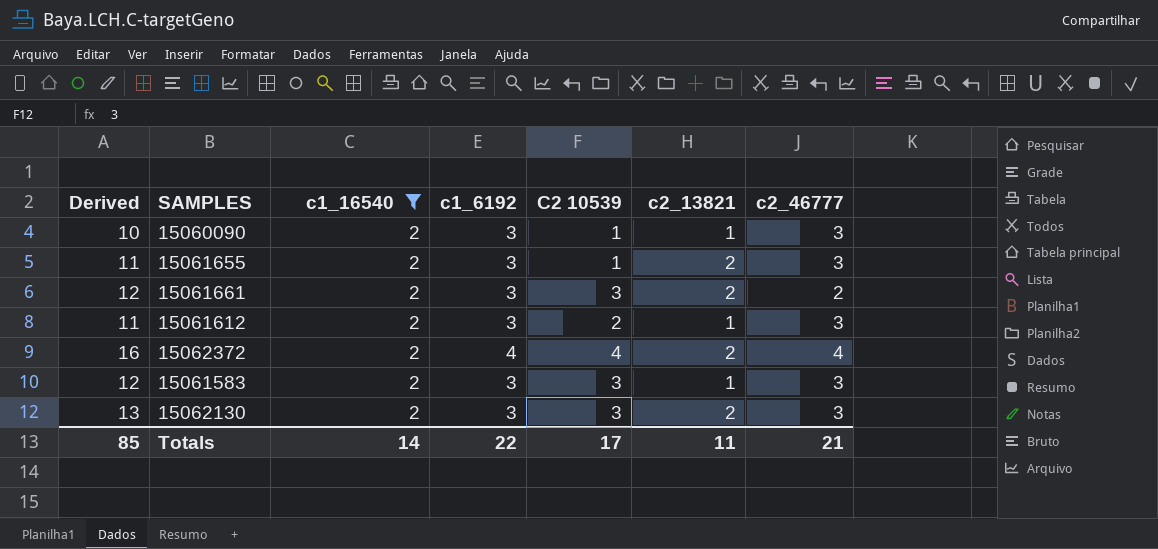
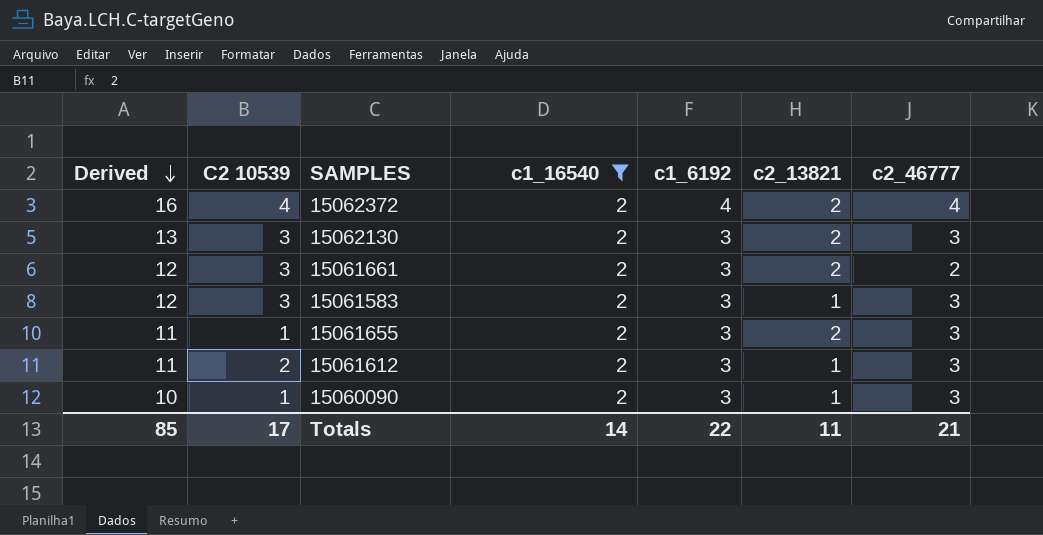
row order: none -> Derived descending
column C2 10539 | position: 5 -> 2

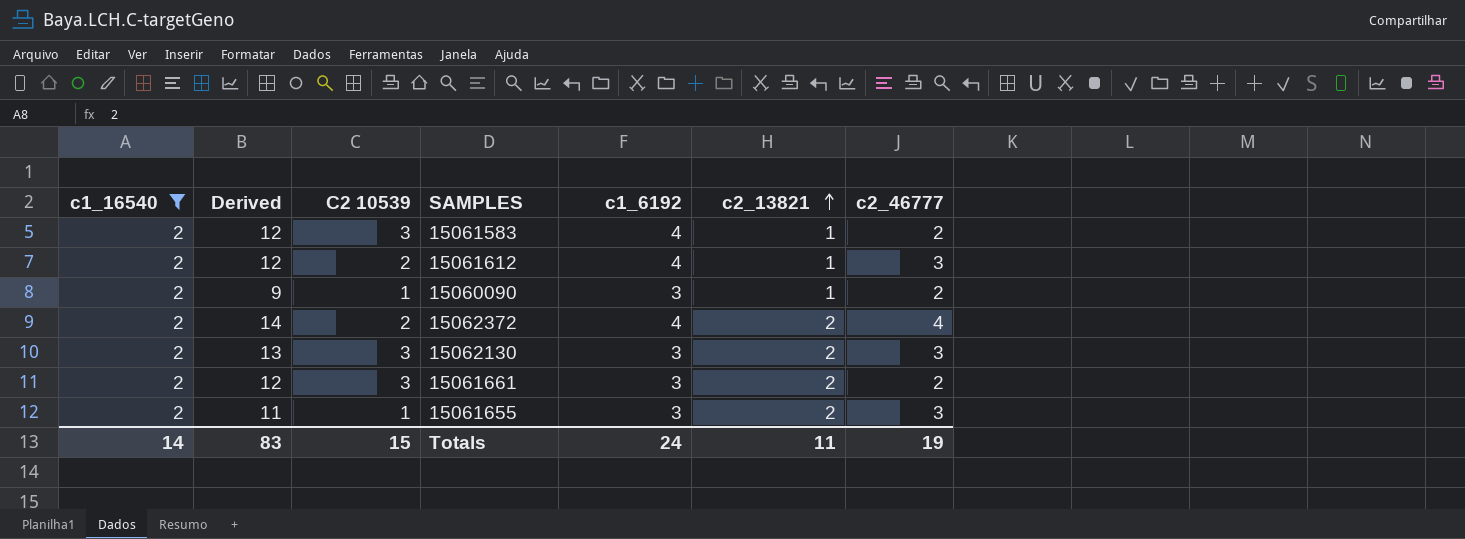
row order: Derived descending -> c2_13821 ascending
column c1_16540 | position: 4 -> 1
15061583 | c1_6192: 3 -> 4
15061583 | c2_46777: 3 -> 2
15061612 | Derived: 11 -> 12
15061612 | c1_6192: 3 -> 4
15060090 | Derived: 10 -> 9
15060090 | c2_46777: 3 -> 2
15062372 | Derived: 16 -> 14
15062372 | C2 10539: 4 -> 2
Totals | Derived: 85 -> 83
Totals | C2 10539: 17 -> 15
Totals | c1_6192: 22 -> 24
Totals | c2_46777: 21 -> 19

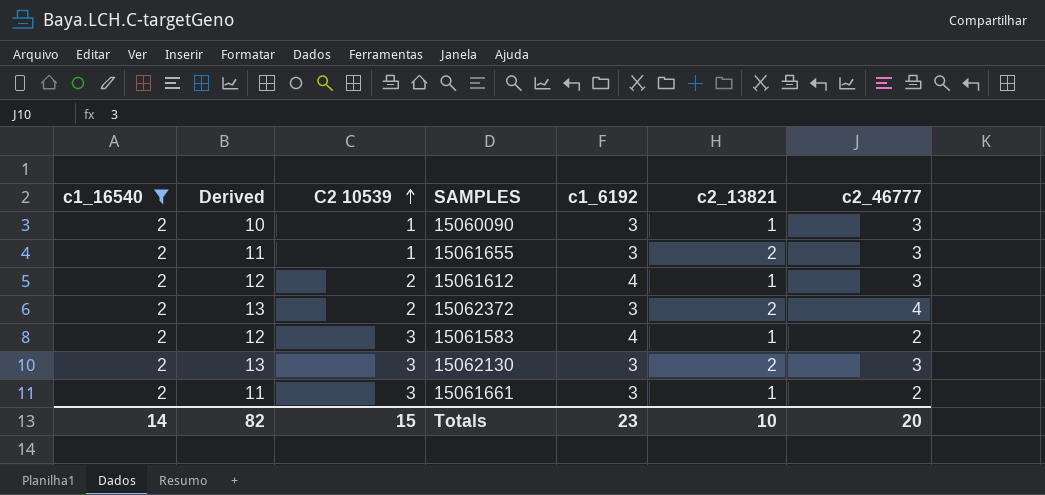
row order: c2_13821 ascending -> C2 10539 ascending
15060090 | Derived: 9 -> 10
15060090 | c2_46777: 2 -> 3
15062372 | Derived: 14 -> 13
15062372 | c1_6192: 4 -> 3
15061661 | Derived: 12 -> 11
15061661 | c2_13821: 2 -> 1
Totals | Derived: 83 -> 82
Totals | c1_6192: 24 -> 23
Totals | c2_13821: 11 -> 10
Totals | c2_46777: 19 -> 20

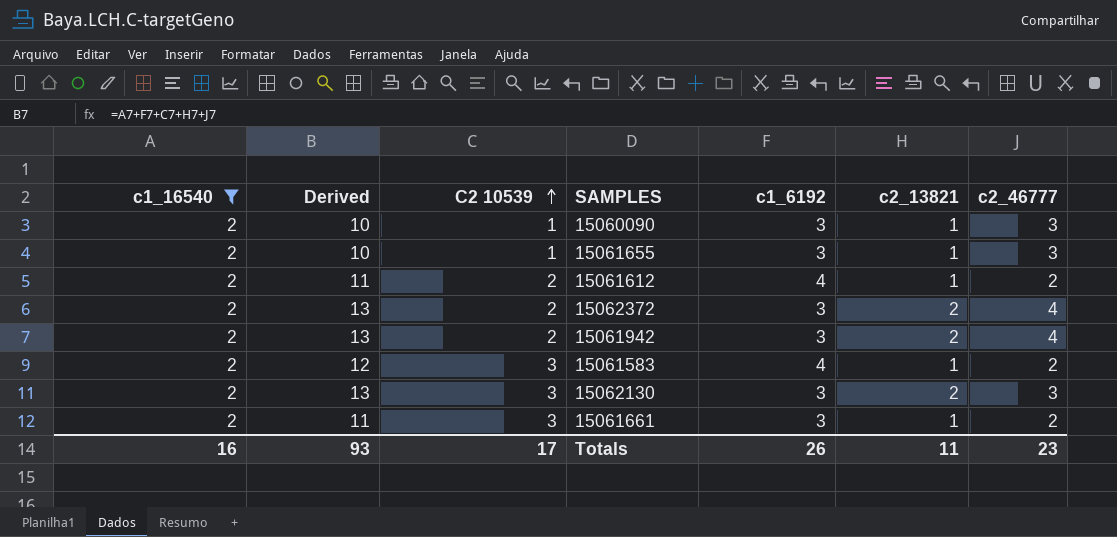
15061655 | Derived: 11 -> 10
15061655 | c2_13821: 2 -> 1
15061612 | Derived: 12 -> 11
15061612 | c2_46777: 3 -> 2
row 15061942: none -> 2 | 13 | 2 | 3 | 2 | 4
Totals | c1_16540: 14 -> 16
Totals | Derived: 82 -> 93
Totals | C2 10539: 15 -> 17
Totals | c1_6192: 23 -> 26
Totals | c2_13821: 10 -> 11
Totals | c2_46777: 20 -> 23

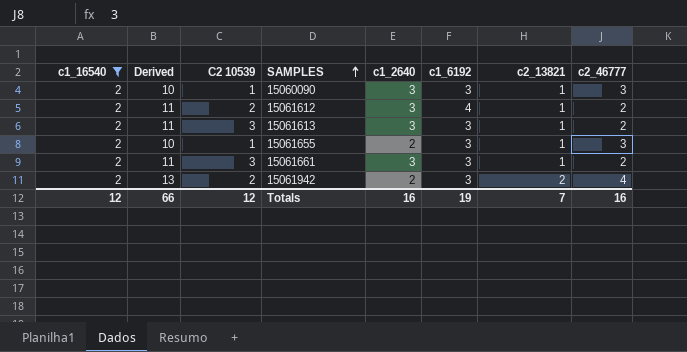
row order: C2 10539 ascending -> SAMPLES ascending
column c1_2640 | position: none -> 5
row 15062372: 2 | 13 | 2 | 3 | 2 | 4 -> none
row 15061583: 2 | 12 | 3 | 4 | 1 | 2 -> none
row 15062130: 2 | 13 | 3 | 3 | 2 | 3 -> none
row 15061613: none -> 2 | 11 | 3 | 3 | 3 | 1 | 2
Totals | c1_16540: 16 -> 12
Totals | Derived: 93 -> 66
Totals | C2 10539: 17 -> 12
Totals | c1_6192: 26 -> 19
Totals | c2_13821: 11 -> 7
Totals | c2_46777: 23 -> 16

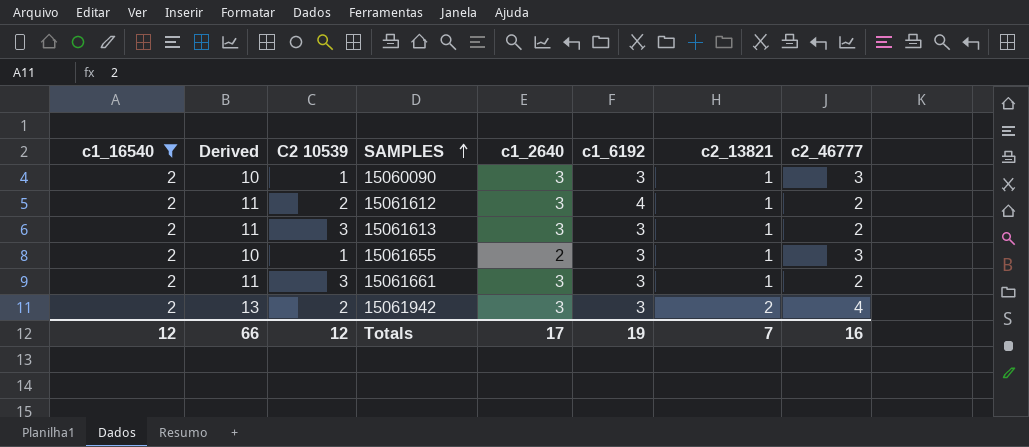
15061942 | c1_2640: 2 -> 3
Totals | c1_2640: 16 -> 17

